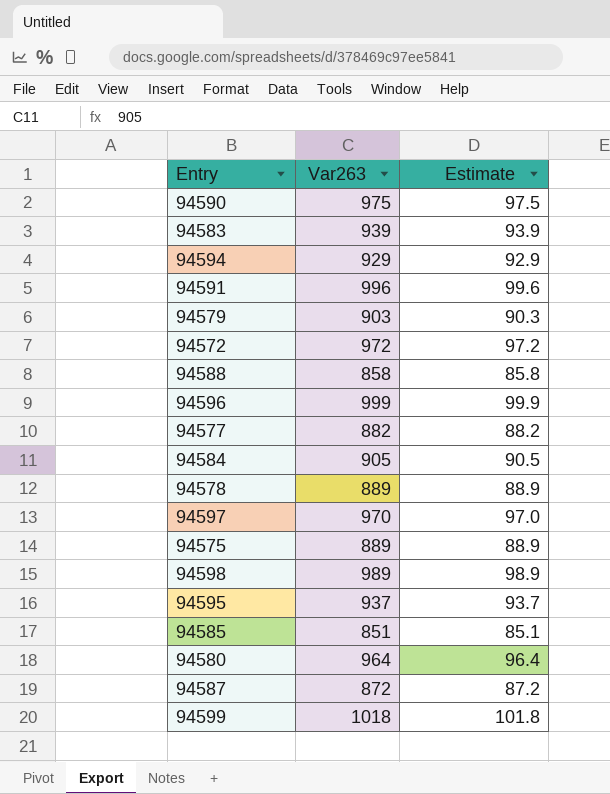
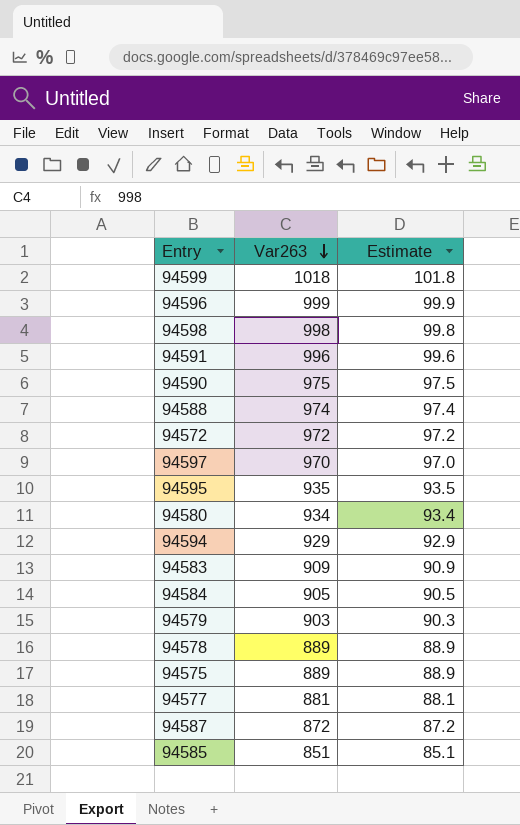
row order: none -> Var263 descending
94598 | Var263: 989 -> 998
94598 | Estimate: 98.9 -> 99.8
94588 | Var263: 858 -> 974
94588 | Estimate: 85.8 -> 97.4
94595 | Var263: 937 -> 935
94595 | Estimate: 93.7 -> 93.5
94580 | Var263: 964 -> 934
94580 | Estimate: 96.4 -> 93.4
94583 | Var263: 939 -> 909
94583 | Estimate: 93.9 -> 90.9
94577 | Var263: 882 -> 881
94577 | Estimate: 88.2 -> 88.1

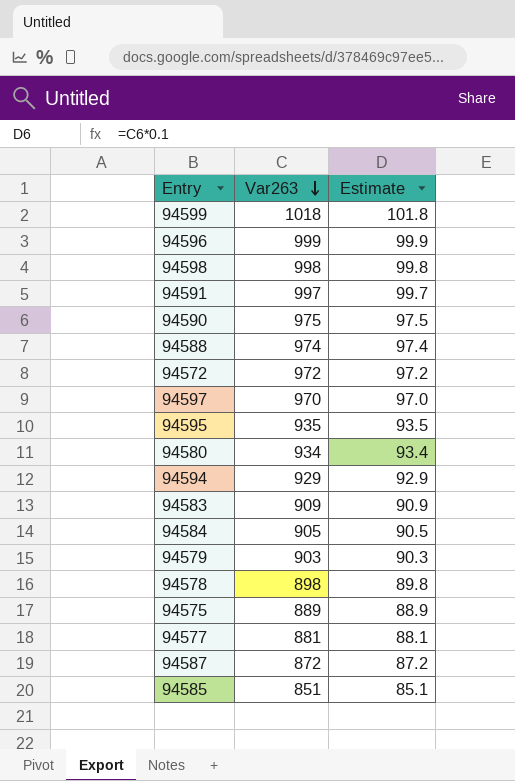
94591 | Var263: 996 -> 997
94591 | Estimate: 99.6 -> 99.7
94578 | Var263: 889 -> 898
94578 | Estimate: 88.9 -> 89.8

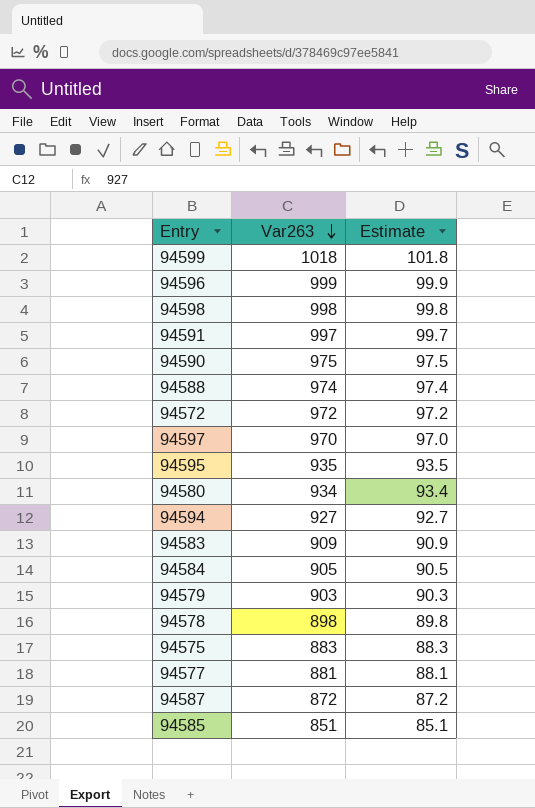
94594 | Var263: 929 -> 927
94594 | Estimate: 92.9 -> 92.7
94575 | Var263: 889 -> 883
94575 | Estimate: 88.9 -> 88.3

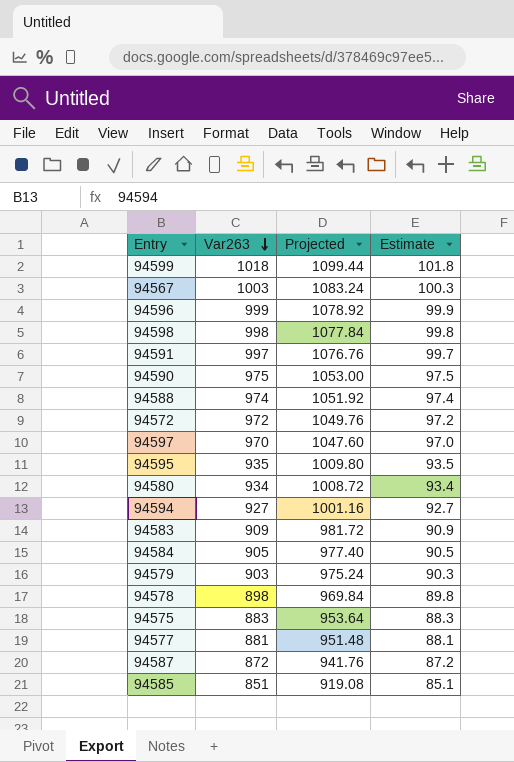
column Projected | formula: none -> [Var263] * 1.08
row 94567: none -> 1003 | 1083.24 | 100.3

